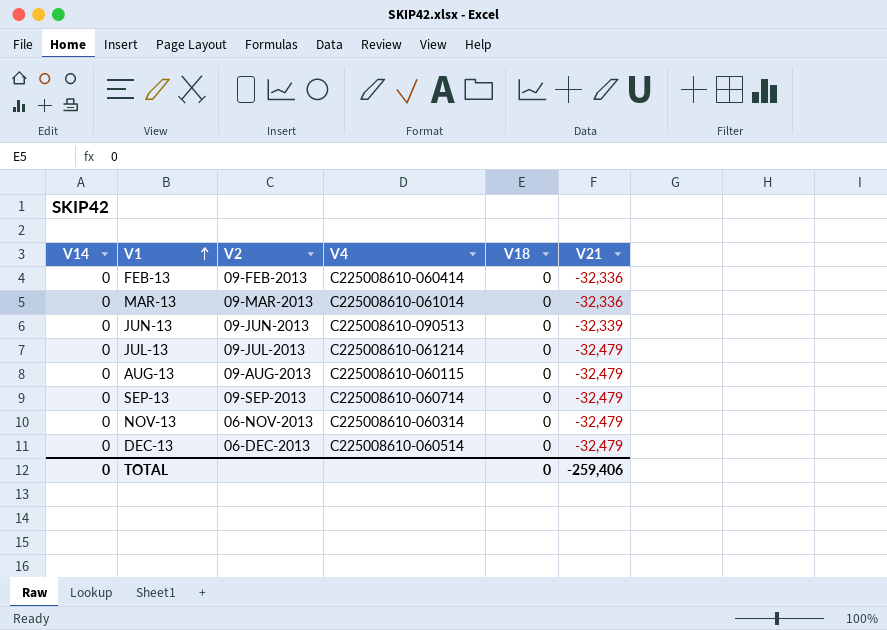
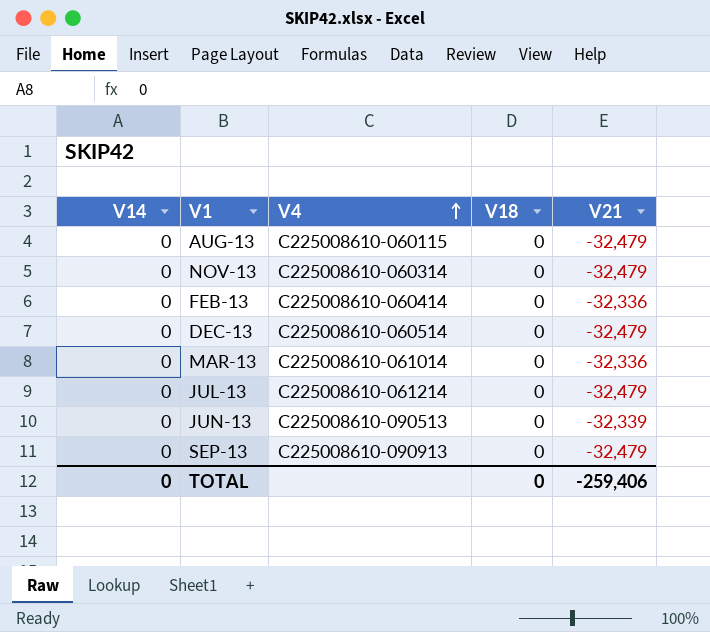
row order: V1 ascending -> V4 ascending
column V2 | position: 3 -> none
SEP-13 | V4: C225008610-060714 -> C225008610-090913

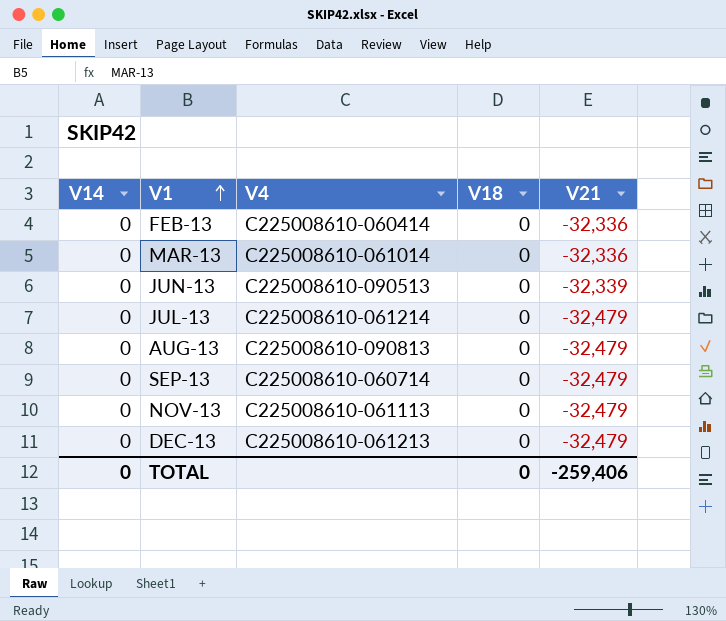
row order: V4 ascending -> V1 ascending
AUG-13 | V4: C225008610-060115 -> C225008610-090813
SEP-13 | V4: C225008610-090913 -> C225008610-060714
NOV-13 | V4: C225008610-060314 -> C225008610-061113
DEC-13 | V4: C225008610-060514 -> C225008610-061213

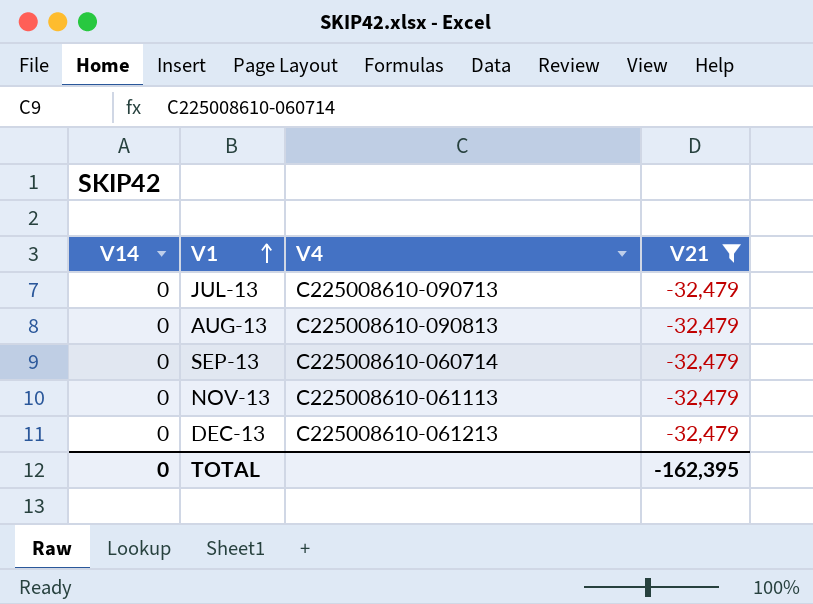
filter: none -> V21 = -32,479
column V18 | position: 4 -> none
JUL-13 | V4: C225008610-061214 -> C225008610-090713
TOTAL | V21: -259,406 -> -162,395

